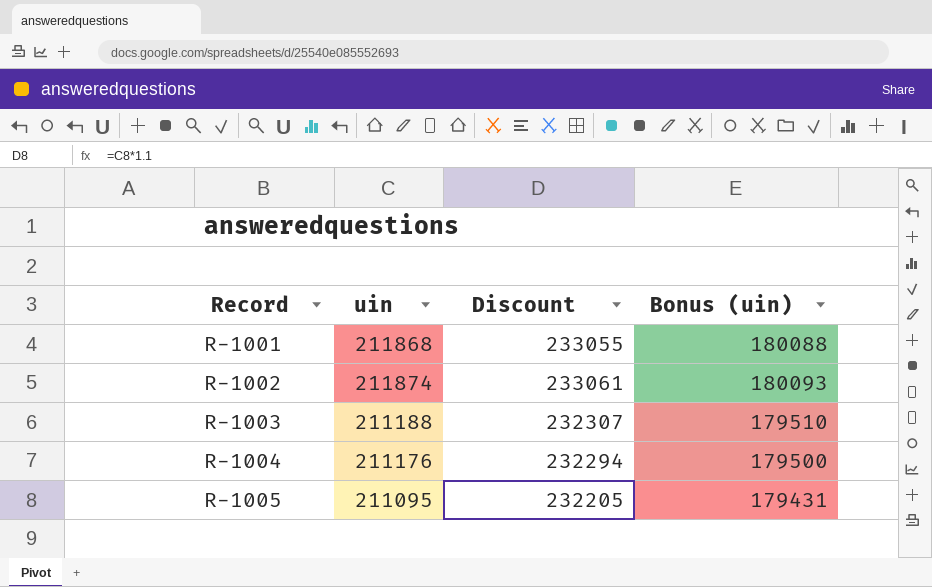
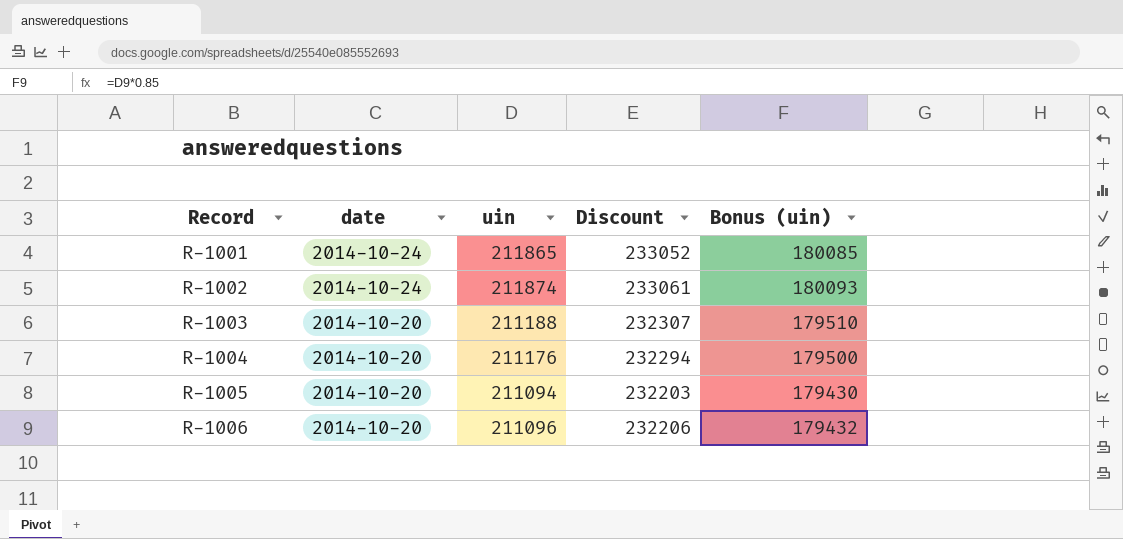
column date | position: none -> 2
R-1001 | uin: 211868 -> 211865
R-1001 | Discount: 233055 -> 233052
R-1001 | Bonus (uin): 180088 -> 180085
R-1005 | uin: 211095 -> 211094
R-1005 | Discount: 232205 -> 232203
R-1005 | Bonus (uin): 179431 -> 179430
row R-1006: none -> 2014-10-20 | 211096 | 232206 | 179432

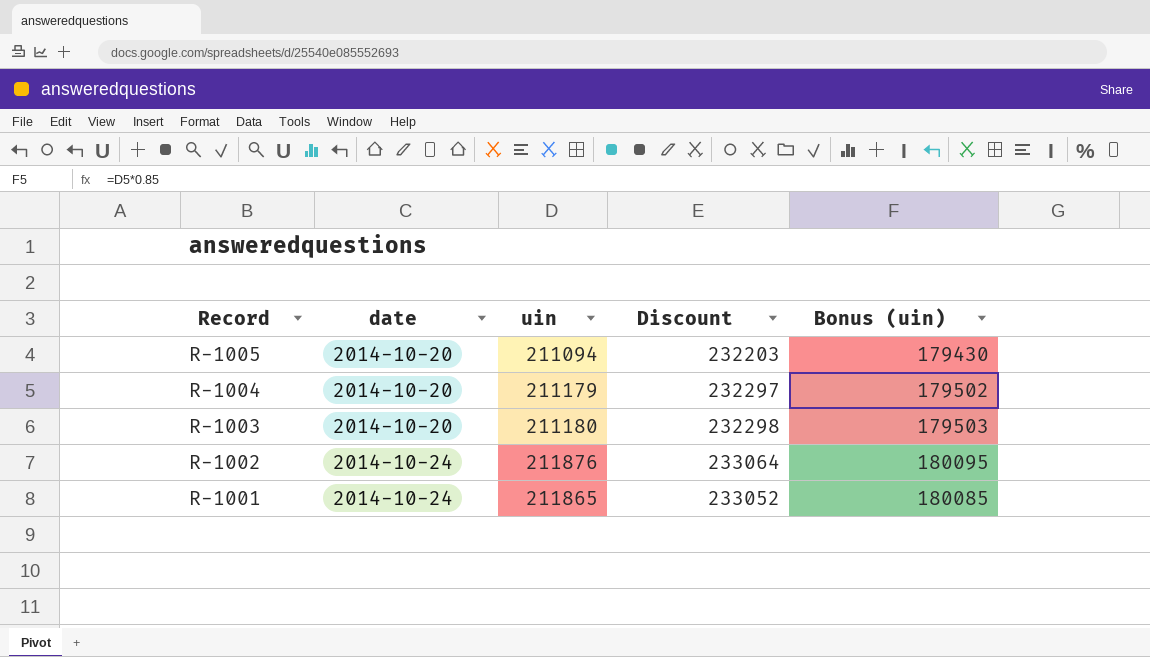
row order: Record ascending -> Record descending
row R-1006: 2014-10-20 | 211096 | 232206 | 179432 -> none
R-1004 | uin: 211176 -> 211179
R-1004 | Discount: 232294 -> 232297
R-1004 | Bonus (uin): 179500 -> 179502
R-1003 | uin: 211188 -> 211180
R-1003 | Discount: 232307 -> 232298
R-1003 | Bonus (uin): 179510 -> 179503
R-1002 | uin: 211874 -> 211876
R-1002 | Discount: 233061 -> 233064
R-1002 | Bonus (uin): 180093 -> 180095

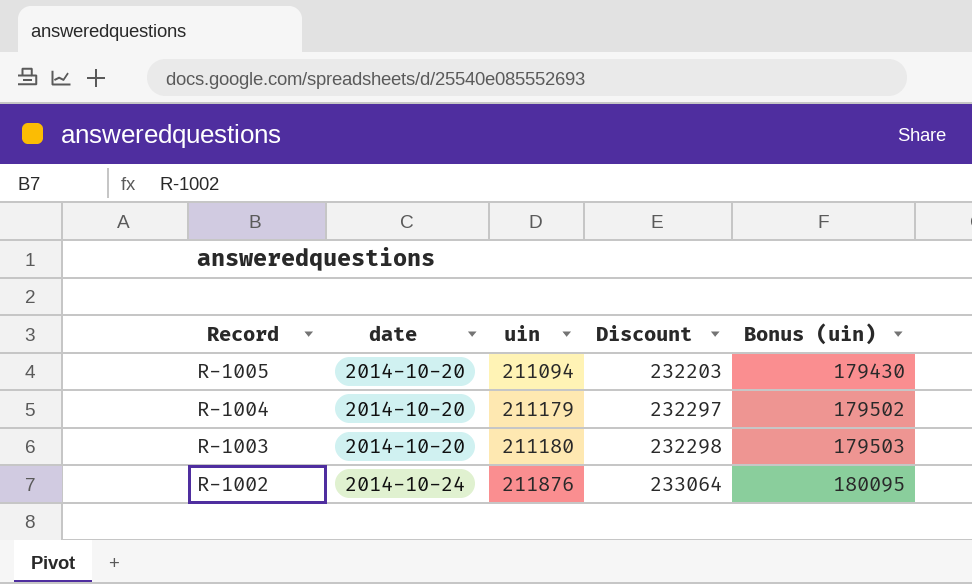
row R-1001: 2014-10-24 | 211865 | 233052 | 180085 -> none

